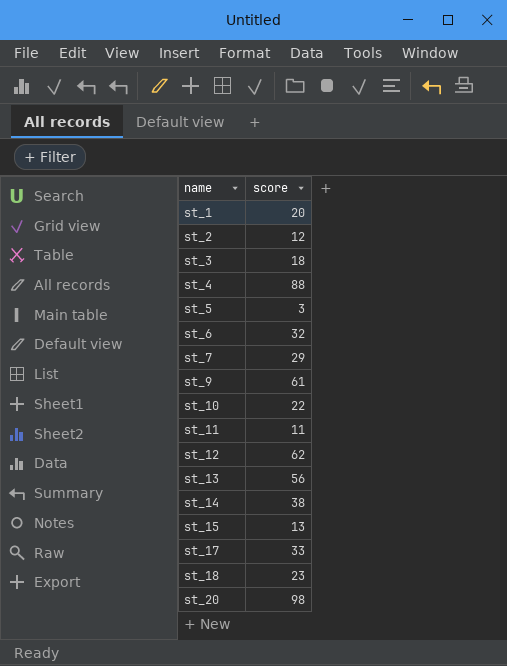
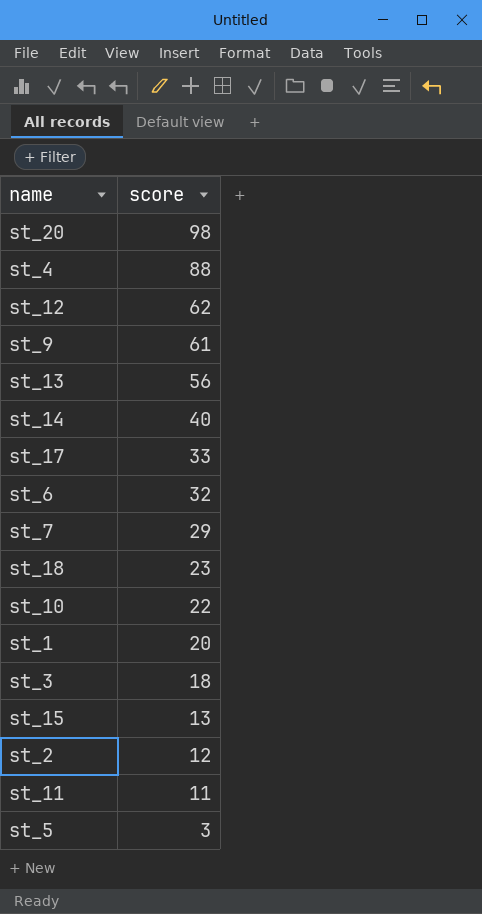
row order: name ascending -> score descending
st_14 | score: 38 -> 40

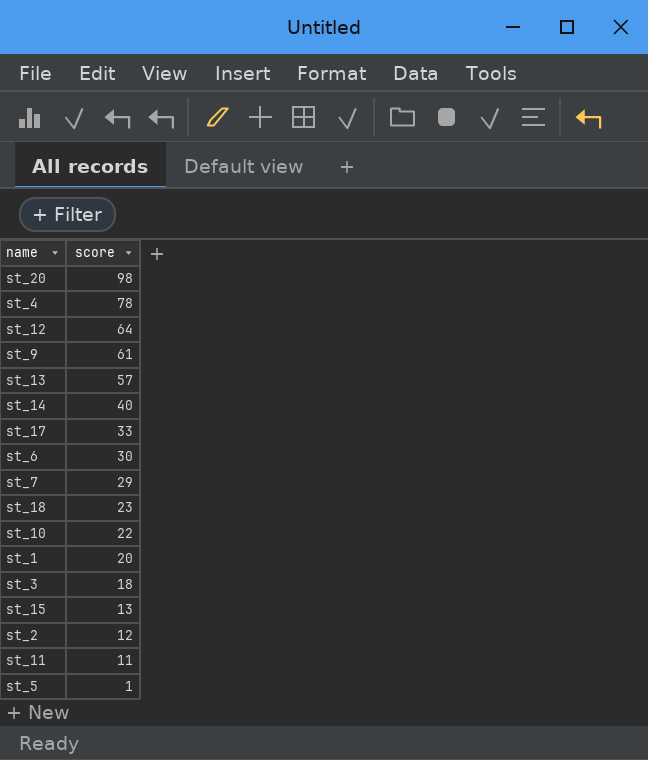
st_4 | score: 88 -> 78
st_12 | score: 62 -> 64
st_13 | score: 56 -> 57
st_6 | score: 32 -> 30
st_5 | score: 3 -> 1

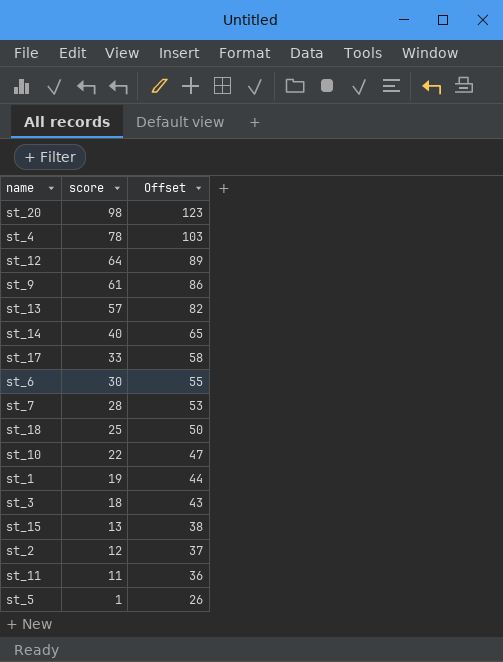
column Offset | formula: none -> [score] + 25
st_7 | score: 29 -> 28
st_18 | score: 23 -> 25
st_1 | score: 20 -> 19

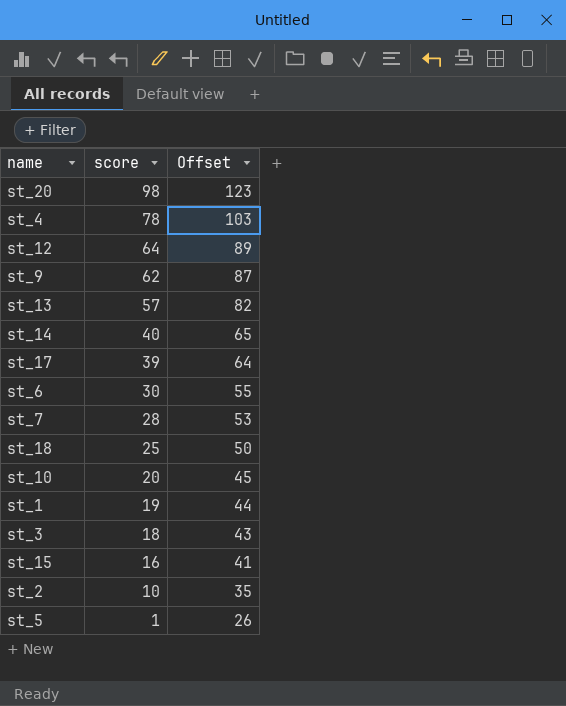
row st_11: 11 | 36 -> none
st_9 | score: 61 -> 62
st_9 | Offset: 86 -> 87
st_17 | score: 33 -> 39
st_17 | Offset: 58 -> 64
st_10 | score: 22 -> 20
st_10 | Offset: 47 -> 45
st_15 | score: 13 -> 16
st_15 | Offset: 38 -> 41
st_2 | score: 12 -> 10
st_2 | Offset: 37 -> 35

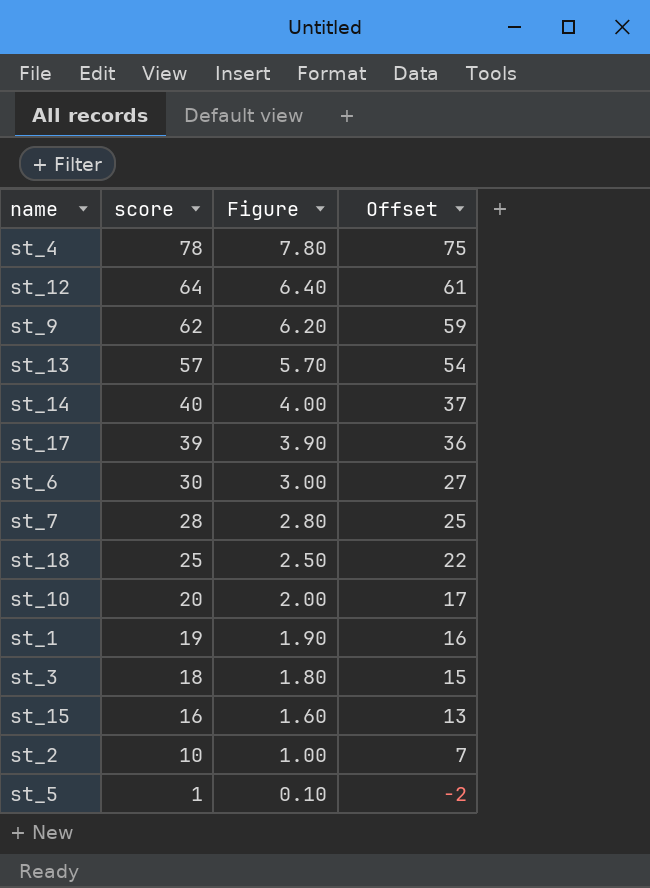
column Figure | formula: none -> [score] * 0.1
column Offset | formula: [score] + 25 -> [score] - 3
row st_20: 98 | 123 -> none

